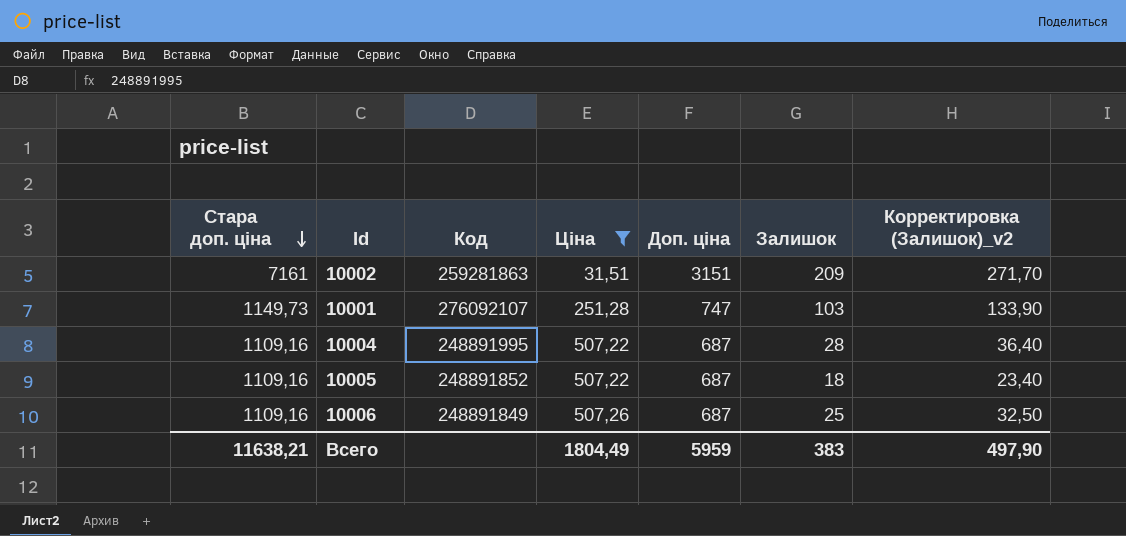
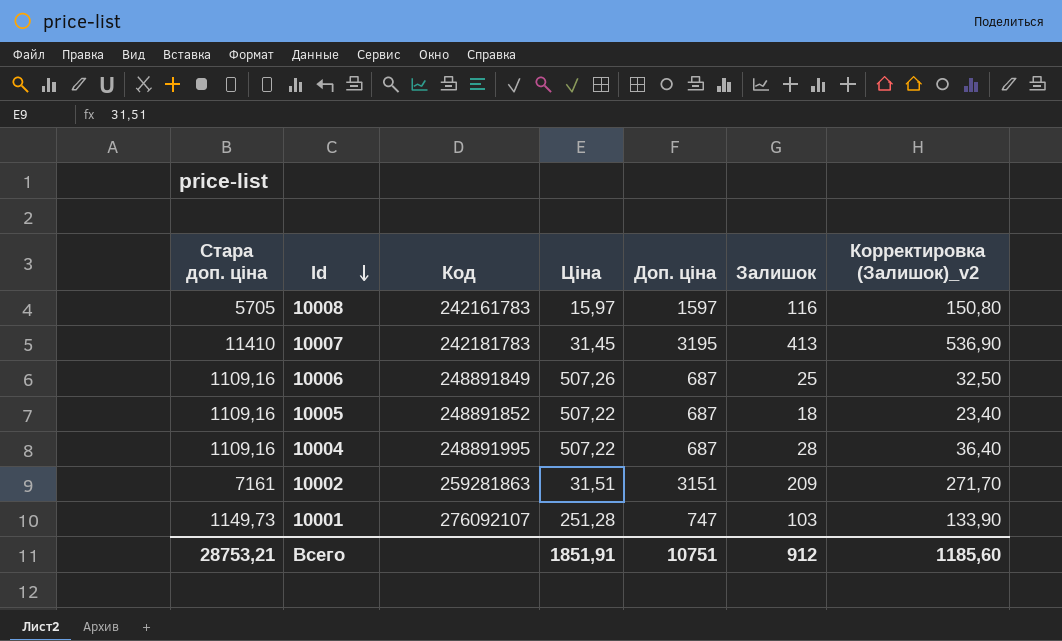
filter: Ціна >= 31,51 -> none
row order: Стара доп. ціна descending -> Id descending
Всего | Стара доп. ціна: 11638,21 -> 28753,21
Всего | Ціна: 1804,49 -> 1851,91
Всего | Доп. ціна: 5959 -> 10751
Всего | Залишок: 383 -> 912
Всего | Корректировка (Залишок)_v2: 497,90 -> 1185,60

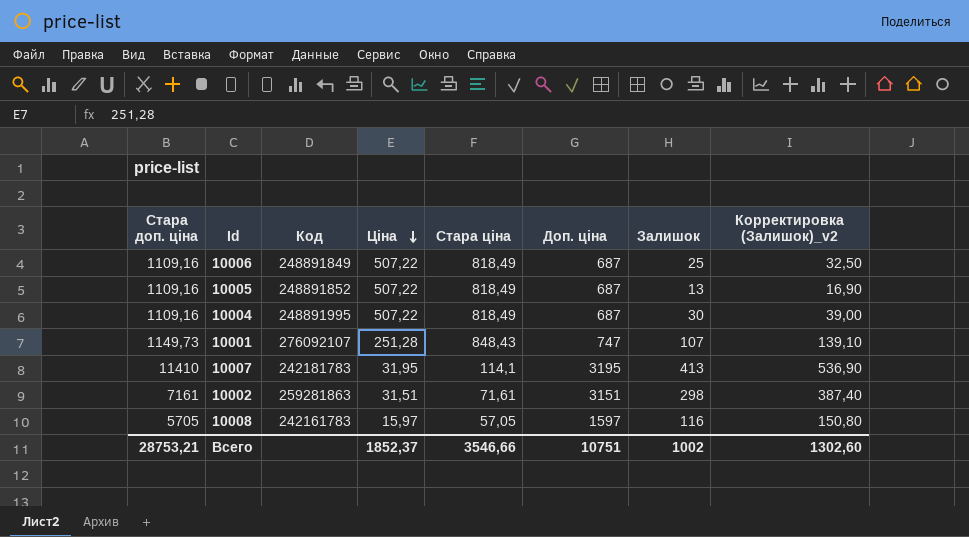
row order: Id descending -> Ціна descending
column Стара ціна | position: none -> 5
10006 | Ціна: 507,26 -> 507,22
10005 | Залишок: 18 -> 13
10005 | Корректировка (Залишок)_v2: 23,40 -> 16,90
10004 | Залишок: 28 -> 30
10004 | Корректировка (Залишок)_v2: 36,40 -> 39,00
10001 | Залишок: 103 -> 107
10001 | Корректировка (Залишок)_v2: 133,90 -> 139,10
10007 | Ціна: 31,45 -> 31,95
10002 | Залишок: 209 -> 298
10002 | Корректировка (Залишок)_v2: 271,70 -> 387,40
Всего | Ціна: 1851,91 -> 1852,37
Всего | Залишок: 912 -> 1002
Всего | Корректировка (Залишок)_v2: 1185,60 -> 1302,60

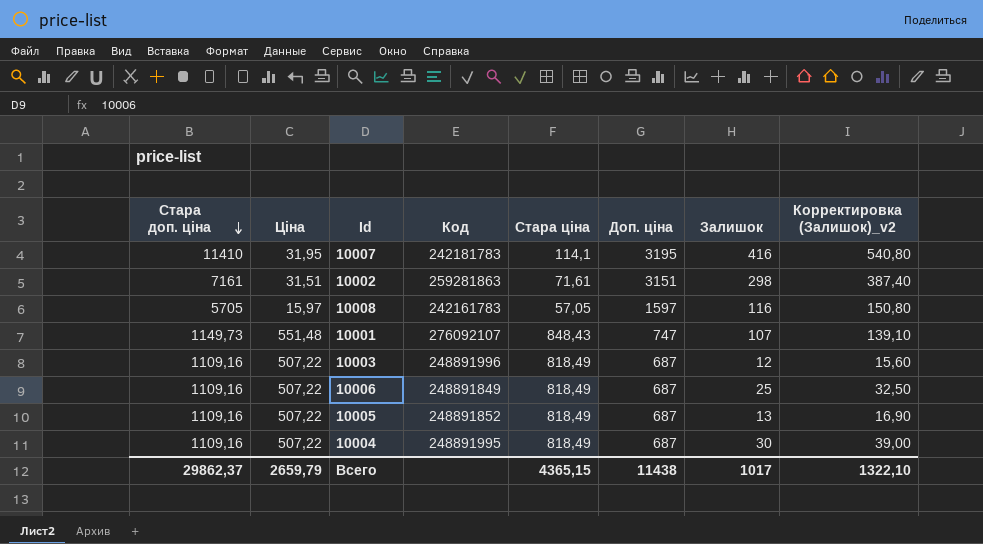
row order: Ціна descending -> Стара доп. ціна descending
column Ціна | position: 4 -> 2
10007 | Залишок: 413 -> 416
10007 | Корректировка (Залишок)_v2: 536,90 -> 540,80
10001 | Ціна: 251,28 -> 551,48
row 10003: none -> 1109,16 | 507,22 | 248891996 | 818,49 | 687 | 12 | 15,60
Всего | Стара доп. ціна: 28753,21 -> 29862,37
Всего | Ціна: 1852,37 -> 2659,79
Всего | Стара ціна: 3546,66 -> 4365,15
Всего | Доп. ціна: 10751 -> 11438
Всего | Залишок: 1002 -> 1017
Всего | Корректировка (Залишок)_v2: 1302,60 -> 1322,10

